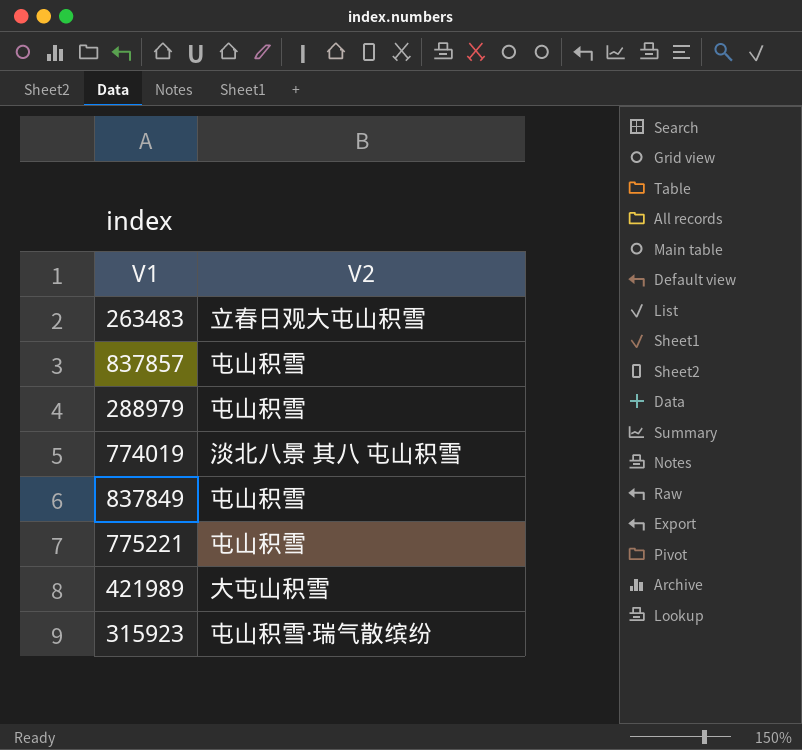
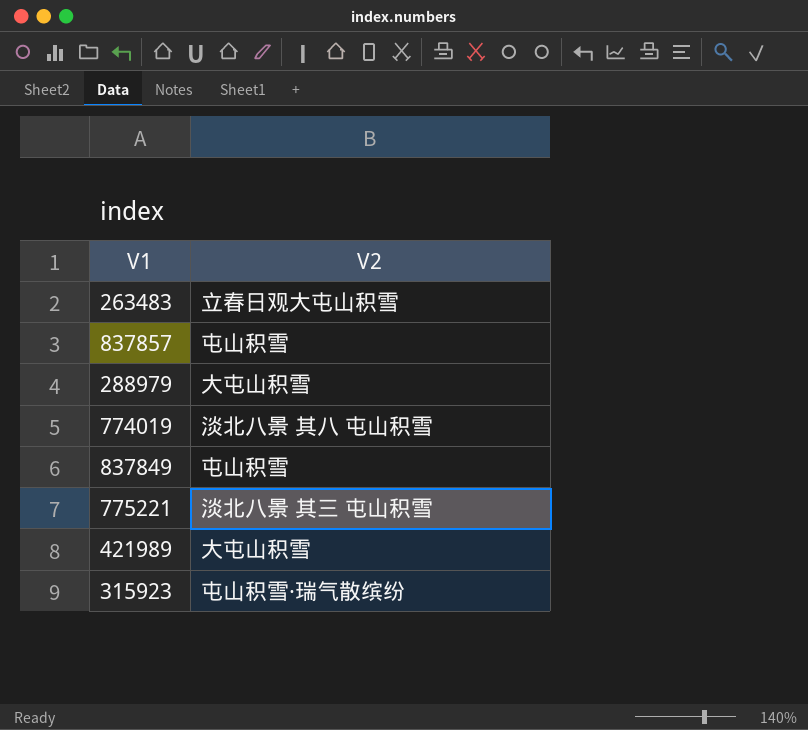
288979 | V2: 屯山积雪 -> 大屯山积雪
775221 | V2: 屯山积雪 -> 淡北八景 其三 屯山积雪

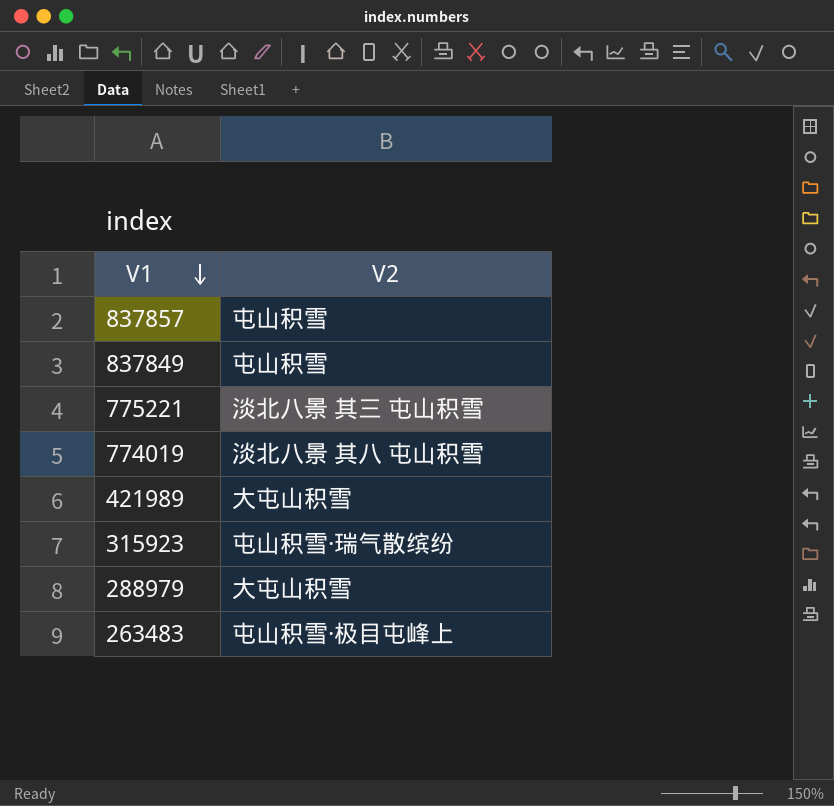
row order: none -> V1 descending
263483 | V2: 立春日观大屯山积雪 -> 屯山积雪·极目屯峰上

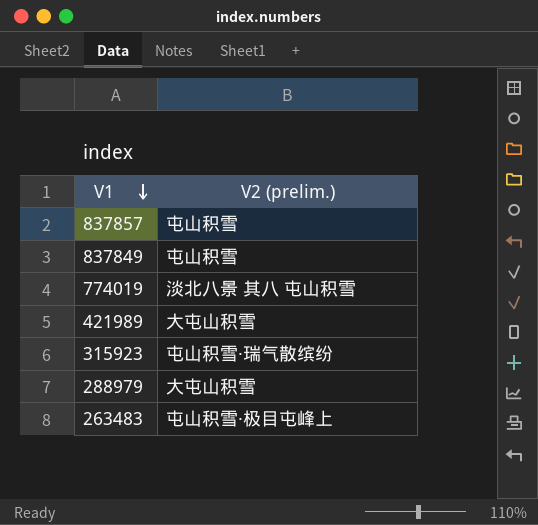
column name: V2 -> V2 (prelim.)
row 775221: 淡北八景 其三 屯山积雪 -> none

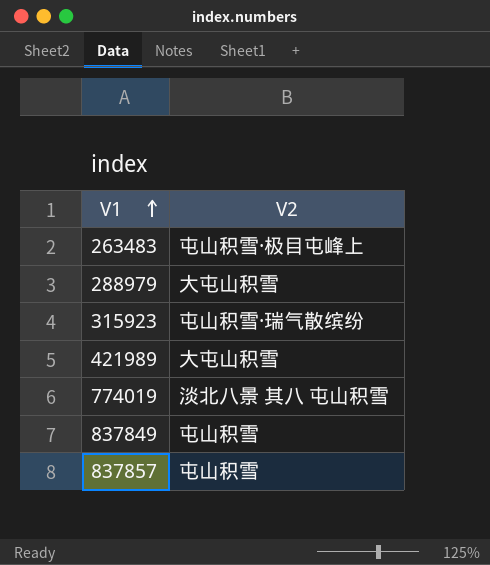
row order: V1 descending -> V1 ascending
column name: V2 (prelim.) -> V2

